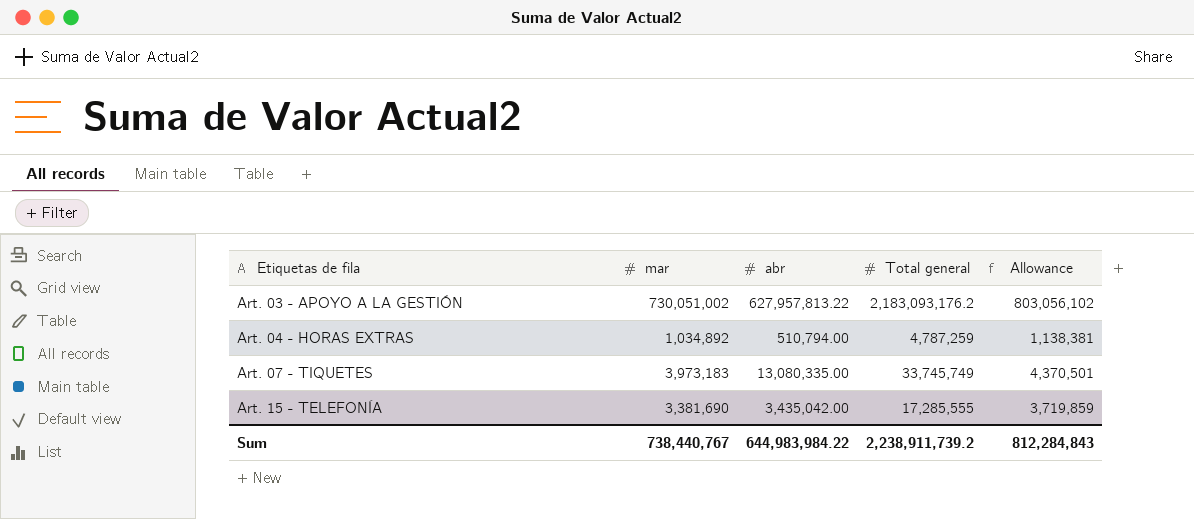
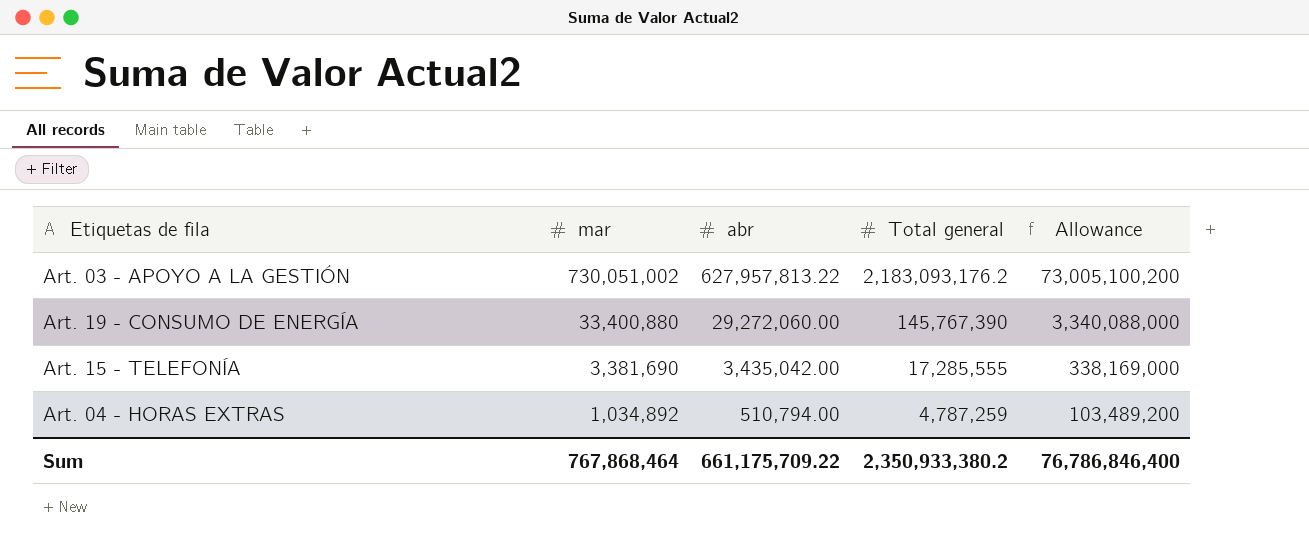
row order: Etiquetas de fila ascending -> mar descending
column Allowance | formula: [mar] * 1.1 -> [mar] * 100
row Art. 07 - TIQUETES: 3,973,183 | 13,080,335.00 | 33,745,749 | 4,370,501 -> none
row Art. 19 - CONSUMO DE ENERGÍA: none -> 33,400,880 | 29,272,060.00 | 145,767,390 | 3,340,088,000
Sum | mar: 738,440,767 -> 767,868,464
Sum | abr: 644,983,984.22 -> 661,175,709.22
Sum | Total general: 2,238,911,739.2 -> 2,350,933,380.2
Sum | Allowance: 812,284,843 -> 76,786,846,400

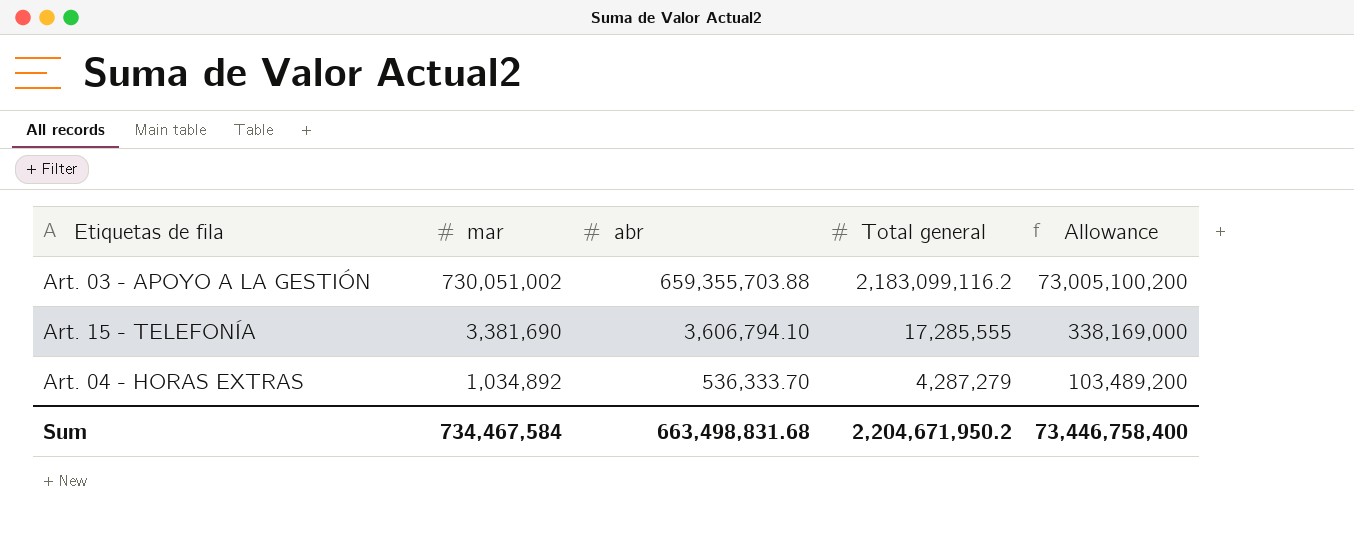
row Art. 19 - CONSUMO DE ENERGÍA: 33,400,880 | 29,272,060.00 | 145,767,390 | 3,340,088,000 -> none
Art. 03 - APOYO A LA GESTIÓN | abr: 627,957,813.22 -> 659,355,703.88
Art. 03 - APOYO A LA GESTIÓN | Total general: 2,183,093,176.2 -> 2,183,099,116.2
Art. 15 - TELEFONÍA | abr: 3,435,042.00 -> 3,606,794.10
Art. 04 - HORAS EXTRAS | abr: 510,794.00 -> 536,333.70
Art. 04 - HORAS EXTRAS | Total general: 4,787,259 -> 4,287,279
Sum | mar: 767,868,464 -> 734,467,584
Sum | abr: 661,175,709.22 -> 663,498,831.68
Sum | Total general: 2,350,933,380.2 -> 2,204,671,950.2
Sum | Allowance: 76,786,846,400 -> 73,446,758,400

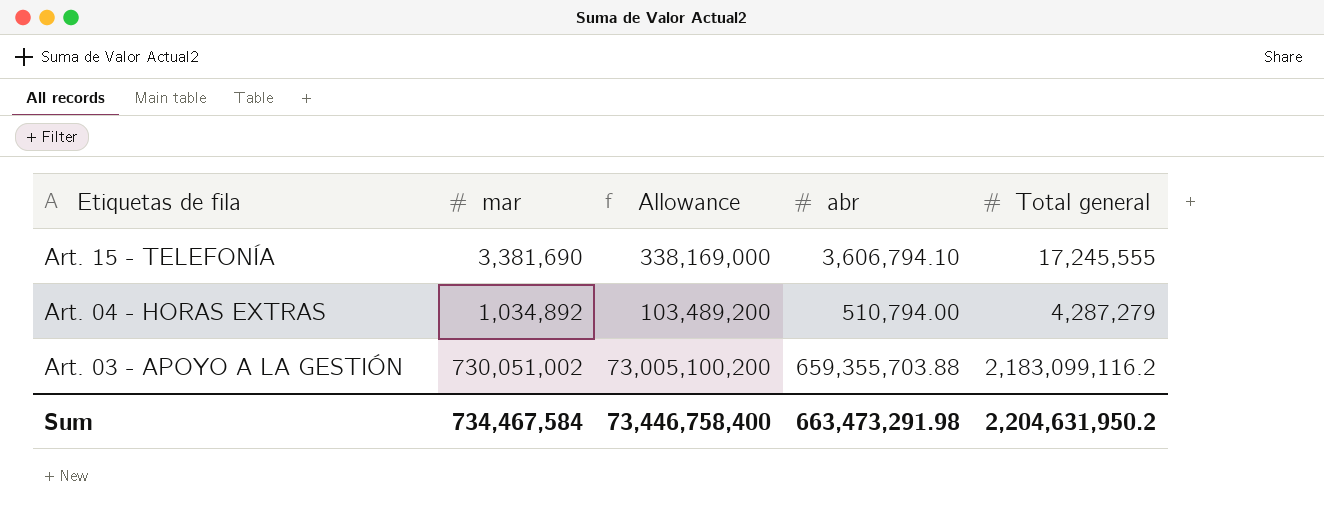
row order: mar descending -> Etiquetas de fila descending
column Allowance | position: 5 -> 3
Art. 15 - TELEFONÍA | Total general: 17,285,555 -> 17,245,555
Art. 04 - HORAS EXTRAS | abr: 536,333.70 -> 510,794.00
Sum | abr: 663,498,831.68 -> 663,473,291.98
Sum | Total general: 2,204,671,950.2 -> 2,204,631,950.2

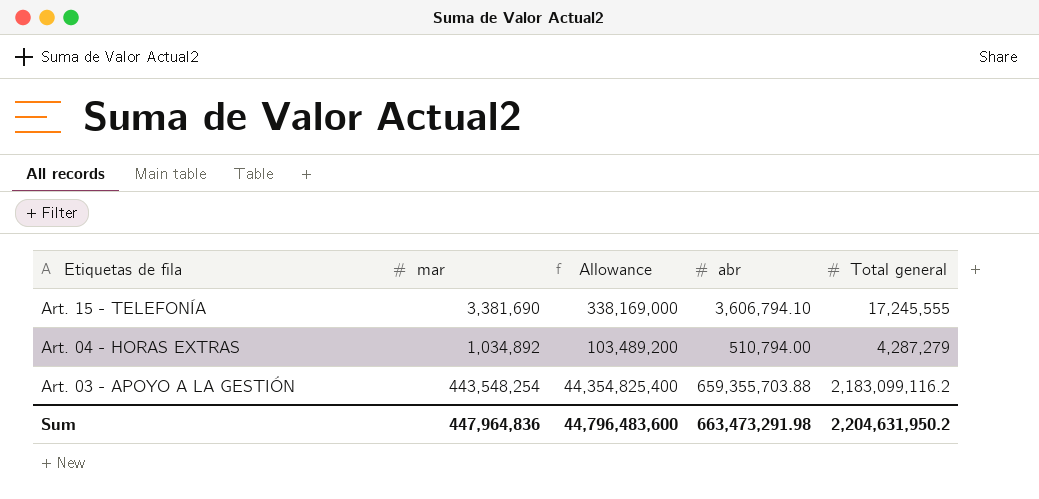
Art. 03 - APOYO A LA GESTIÓN | mar: 730,051,002 -> 443,548,254
Art. 03 - APOYO A LA GESTIÓN | Allowance: 73,005,100,200 -> 44,354,825,400
Sum | mar: 734,467,584 -> 447,964,836
Sum | Allowance: 73,446,758,400 -> 44,796,483,600

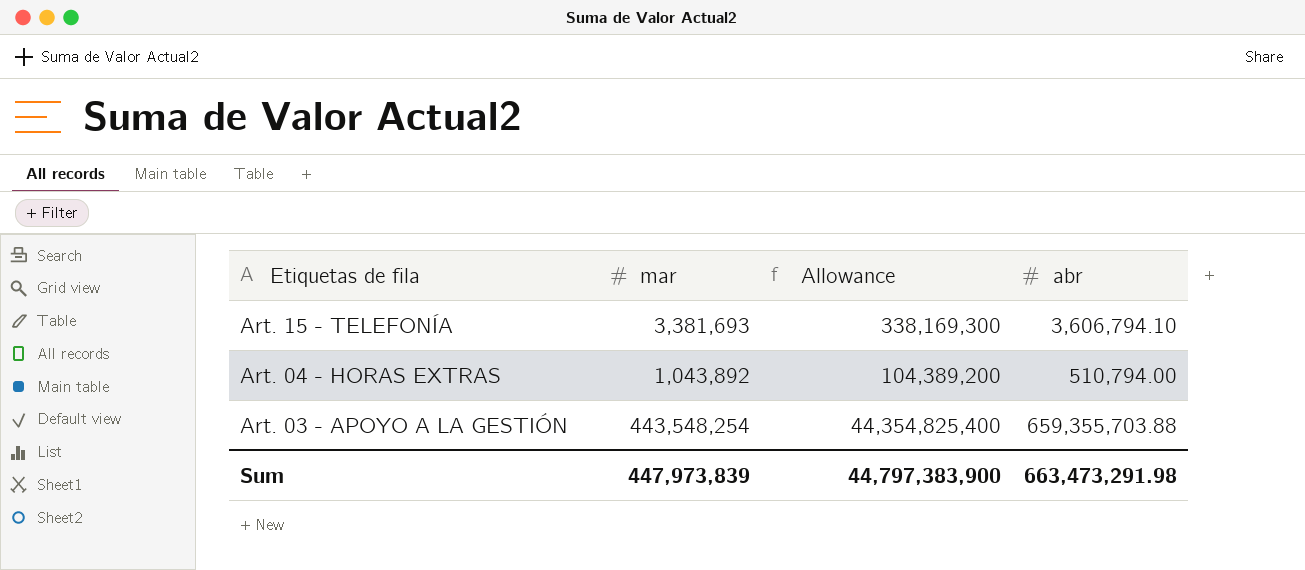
column Total general | position: 5 -> none
Art. 15 - TELEFONÍA | mar: 3,381,690 -> 3,381,693
Art. 15 - TELEFONÍA | Allowance: 338,169,000 -> 338,169,300
Art. 04 - HORAS EXTRAS | mar: 1,034,892 -> 1,043,892
Art. 04 - HORAS EXTRAS | Allowance: 103,489,200 -> 104,389,200
Sum | mar: 447,964,836 -> 447,973,839
Sum | Allowance: 44,796,483,600 -> 44,797,383,900

